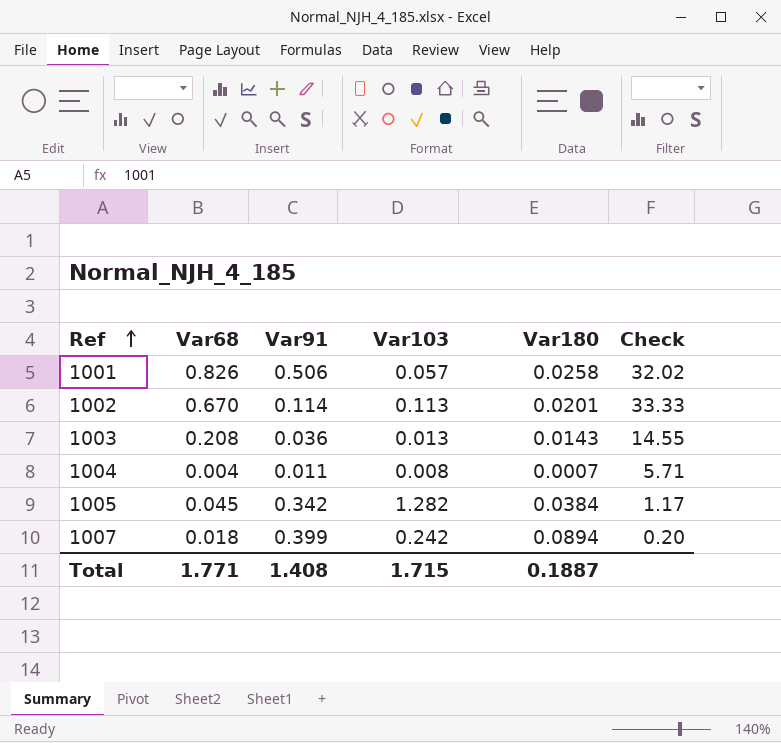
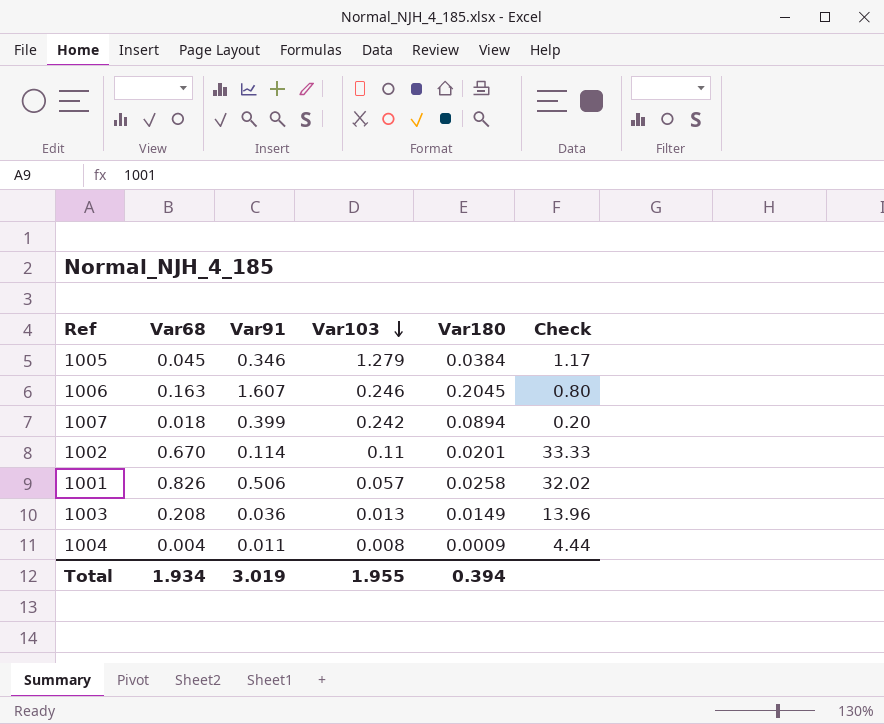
row order: Ref ascending -> Var103 descending
1005 | Var91: 0.342 -> 0.346
1005 | Var103: 1.282 -> 1.279
row 1006: none -> 0.163 | 1.607 | 0.246 | 0.2045 | 0.80
1002 | Var103: 0.113 -> 0.11
1003 | Var180: 0.0143 -> 0.0149
1003 | Check: 14.55 -> 13.96
1004 | Var180: 0.0007 -> 0.0009
1004 | Check: 5.71 -> 4.44
Total | Var68: 1.771 -> 1.934
Total | Var91: 1.408 -> 3.019
Total | Var103: 1.715 -> 1.955
Total | Var180: 0.1887 -> 0.394

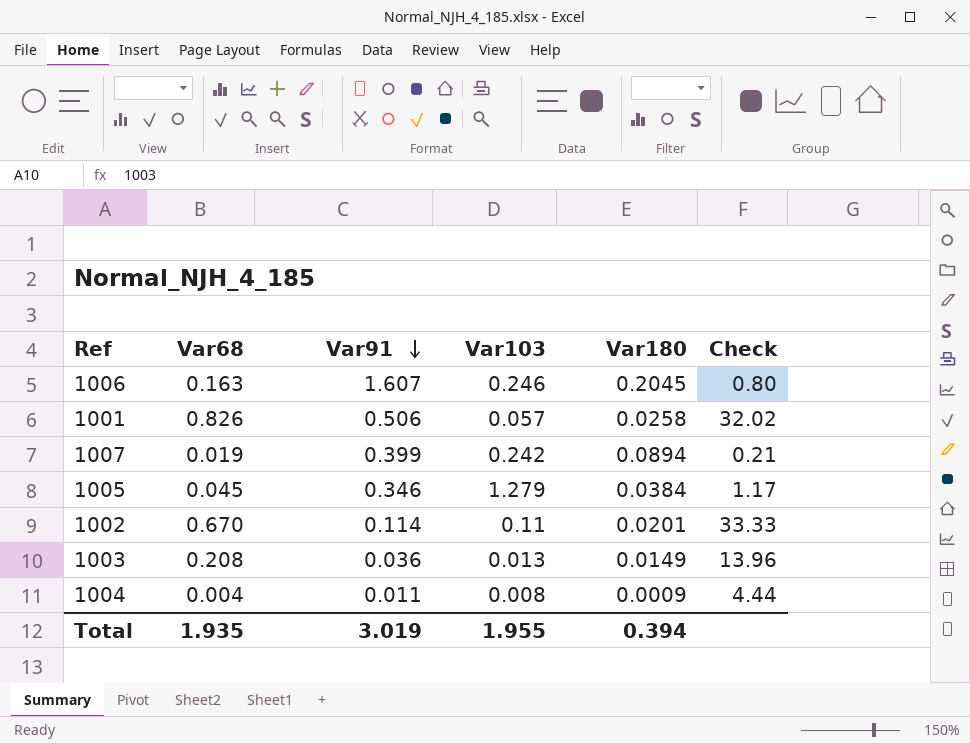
row order: Var103 descending -> Var91 descending
1007 | Var68: 0.018 -> 0.019
1007 | Check: 0.20 -> 0.21
Total | Var68: 1.934 -> 1.935

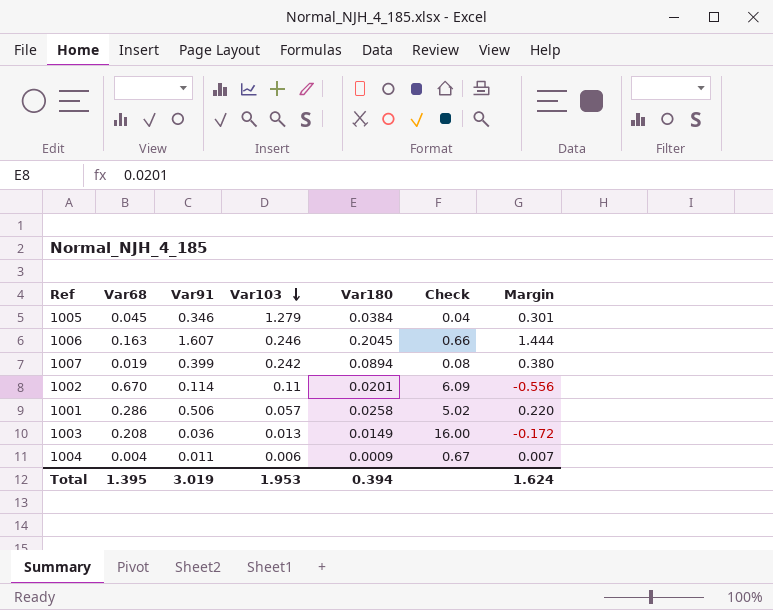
row order: Var91 descending -> Var103 descending
column Check | formula: [Var68] / [Var180] -> [Var68] / [Var103]
column Margin | formula: none -> [Var91] - [Var68]
1001 | Var68: 0.826 -> 0.286
1004 | Var103: 0.008 -> 0.006
Total | Var68: 1.935 -> 1.395
Total | Var103: 1.955 -> 1.953

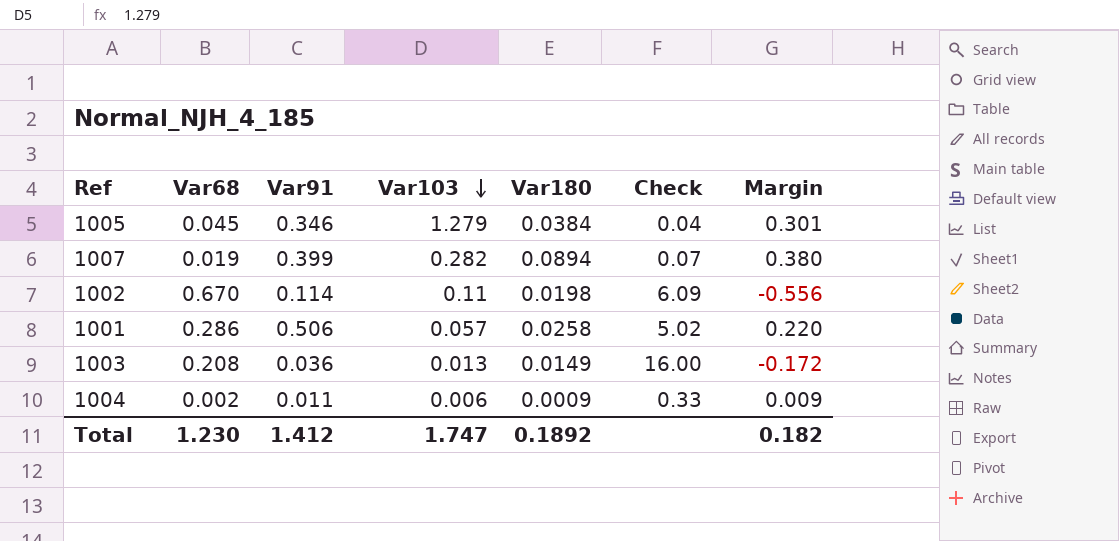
row 1006: 0.163 | 1.607 | 0.246 | 0.2045 | 0.66 | 1.444 -> none
1007 | Var103: 0.242 -> 0.282
1007 | Check: 0.08 -> 0.07
1002 | Var180: 0.0201 -> 0.0198
1004 | Var68: 0.004 -> 0.002
1004 | Check: 0.67 -> 0.33
1004 | Margin: 0.007 -> 0.009
Total | Var68: 1.395 -> 1.230
Total | Var91: 3.019 -> 1.412
Total | Var103: 1.953 -> 1.747
Total | Var180: 0.394 -> 0.1892
Total | Margin: 1.624 -> 0.182

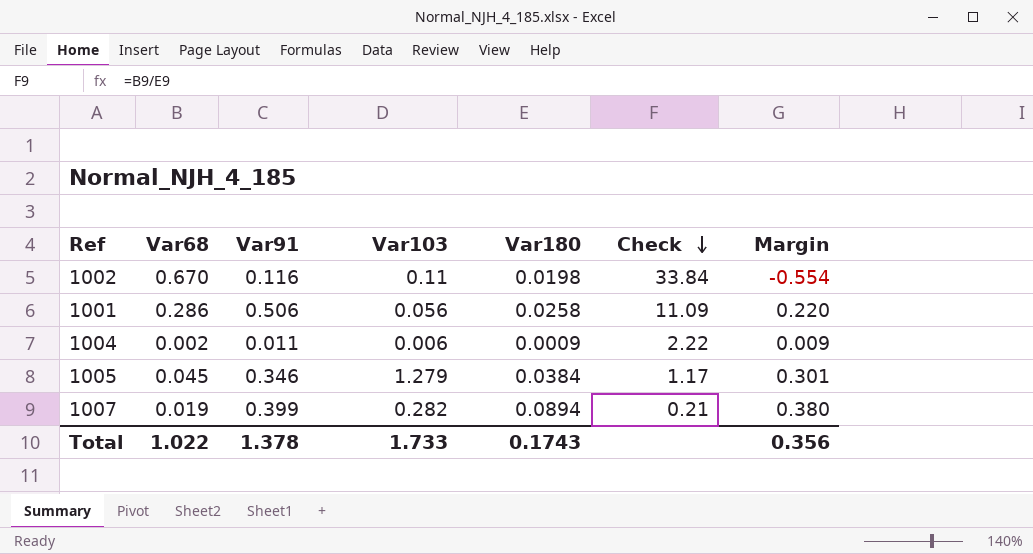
row order: Var103 descending -> Check descending
column Check | formula: [Var68] / [Var103] -> [Var68] / [Var180]
row 1003: 0.208 | 0.036 | 0.013 | 0.0149 | 16.00 | -0.172 -> none
1002 | Var91: 0.114 -> 0.116
1002 | Margin: -0.556 -> -0.554
1001 | Var103: 0.057 -> 0.056
Total | Var68: 1.230 -> 1.022
Total | Var91: 1.412 -> 1.378
Total | Var103: 1.747 -> 1.733
Total | Var180: 0.1892 -> 0.1743
Total | Margin: 0.182 -> 0.356

